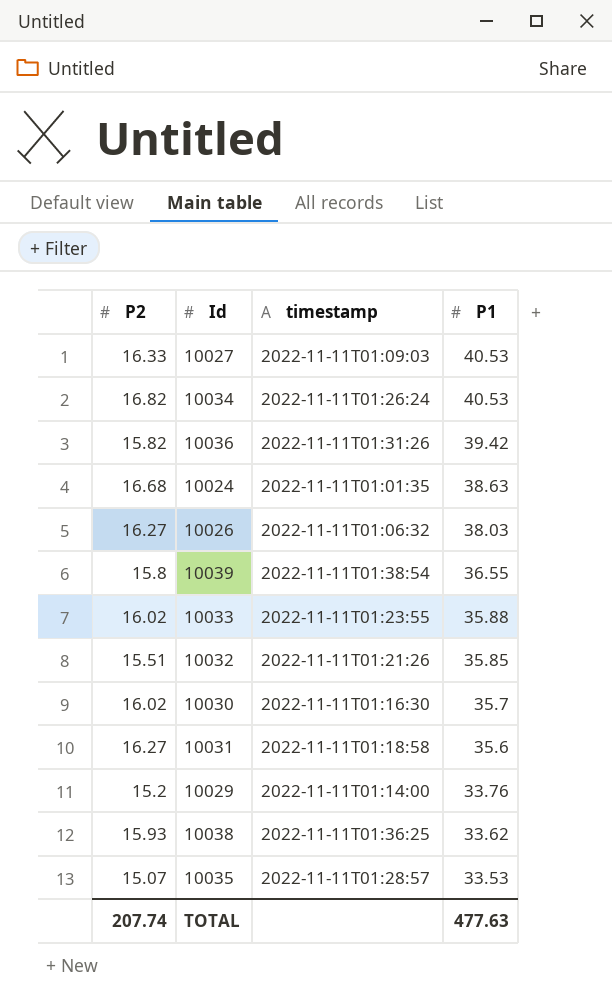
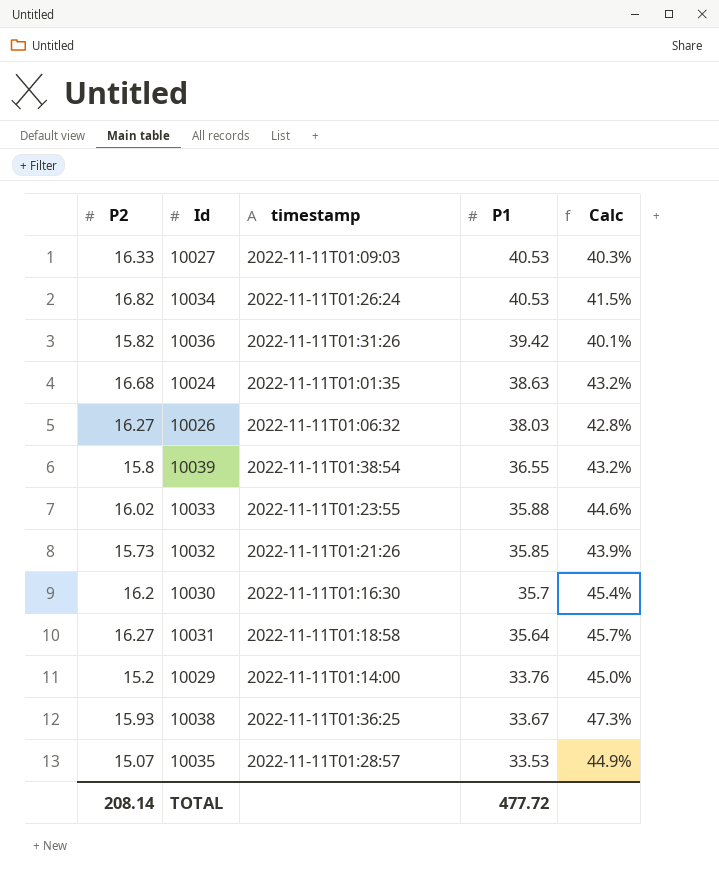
column Calc | formula: none -> [P2] / [P1]
10032 | P2: 15.51 -> 15.73
10030 | P2: 16.02 -> 16.2
10031 | P1: 35.6 -> 35.64
10038 | P1: 33.62 -> 33.67
TOTAL | P2: 207.74 -> 208.14
TOTAL | P1: 477.63 -> 477.72

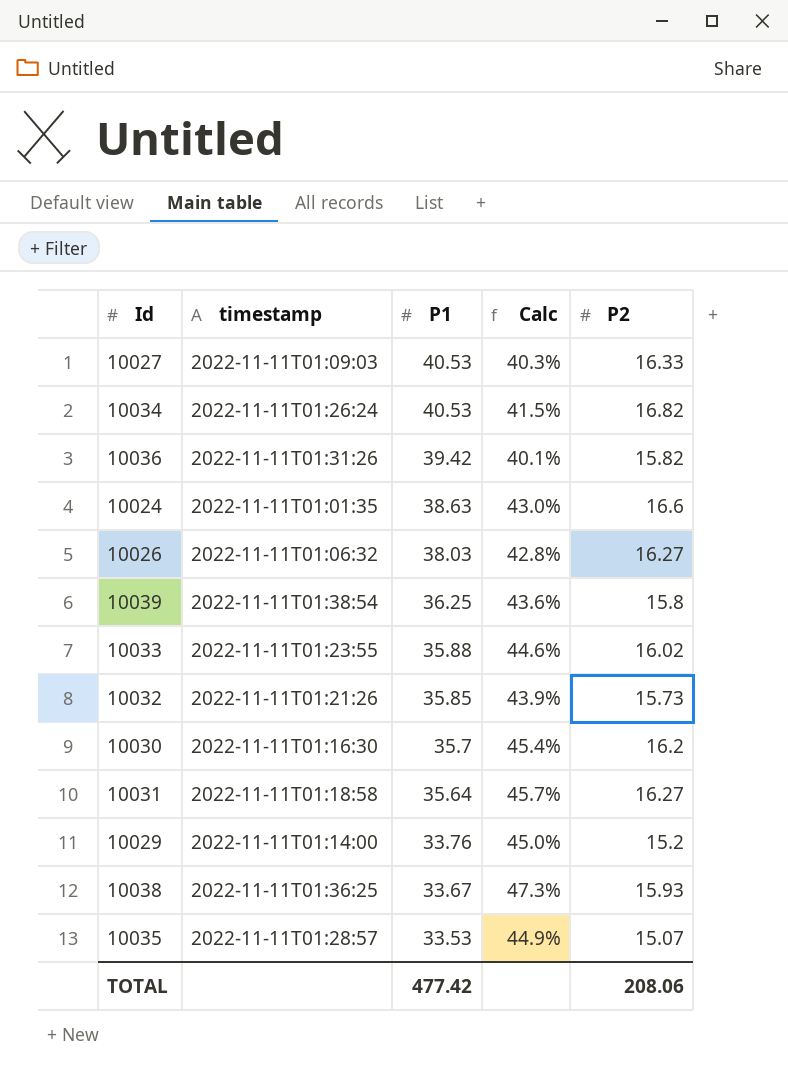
column P2 | position: 1 -> 5
10024 | Calc: 43.2% -> 43.0%
10024 | P2: 16.68 -> 16.6
10039 | P1: 36.55 -> 36.25
10039 | Calc: 43.2% -> 43.6%
TOTAL | P1: 477.72 -> 477.42
TOTAL | P2: 208.14 -> 208.06

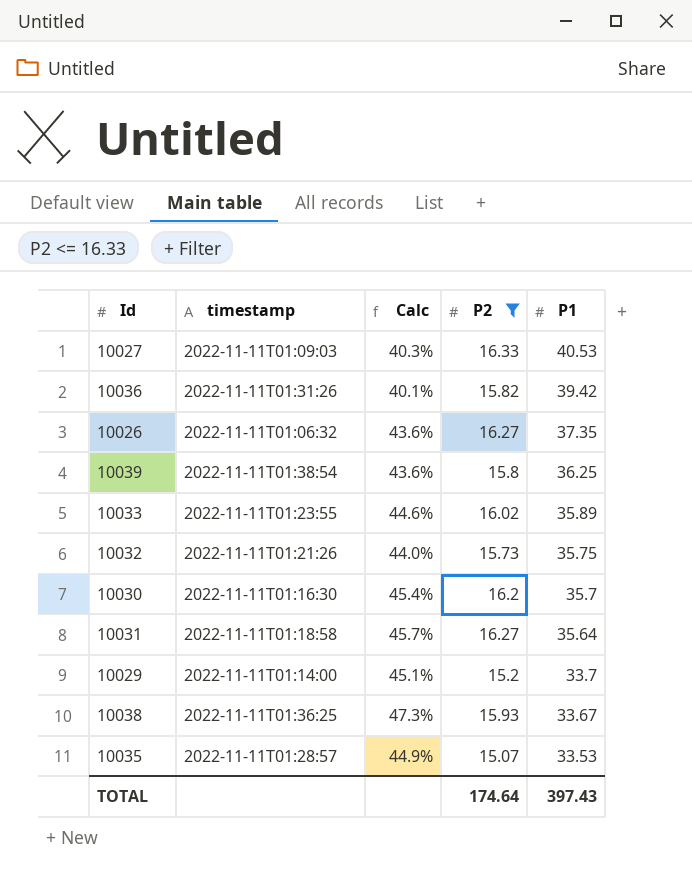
filter: none -> P2 <= 16.33
column P1 | position: 3 -> 5
10026 | Calc: 42.8% -> 43.6%
10026 | P1: 38.03 -> 37.35
10033 | P1: 35.88 -> 35.89
10032 | Calc: 43.9% -> 44.0%
10032 | P1: 35.85 -> 35.75
10029 | Calc: 45.0% -> 45.1%
10029 | P1: 33.76 -> 33.7
TOTAL | P2: 208.06 -> 174.64
TOTAL | P1: 477.42 -> 397.43

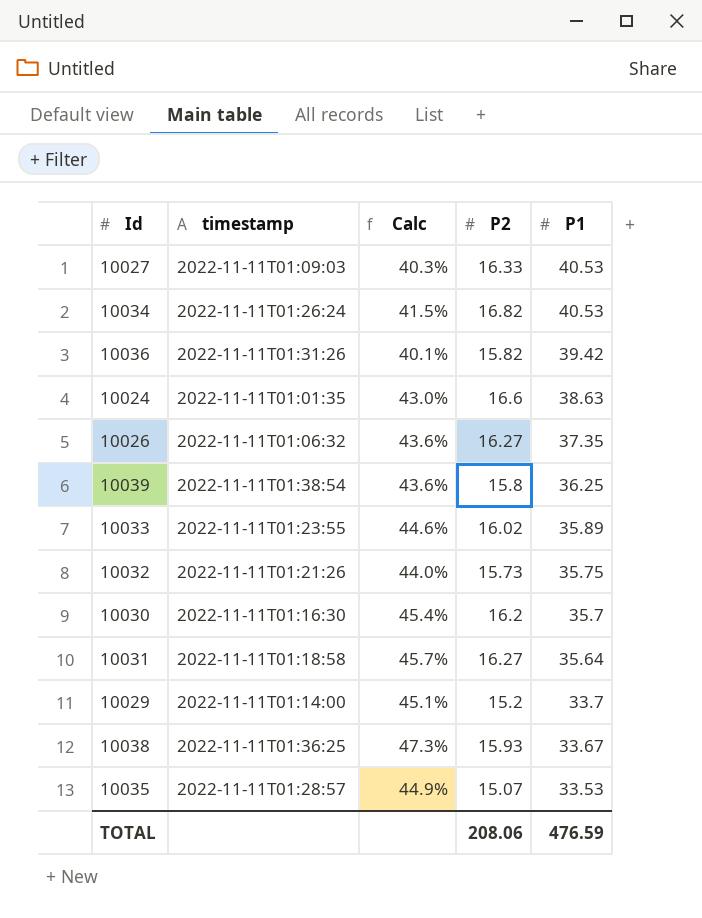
filter: P2 <= 16.33 -> none
TOTAL | P2: 174.64 -> 208.06
TOTAL | P1: 397.43 -> 476.59

